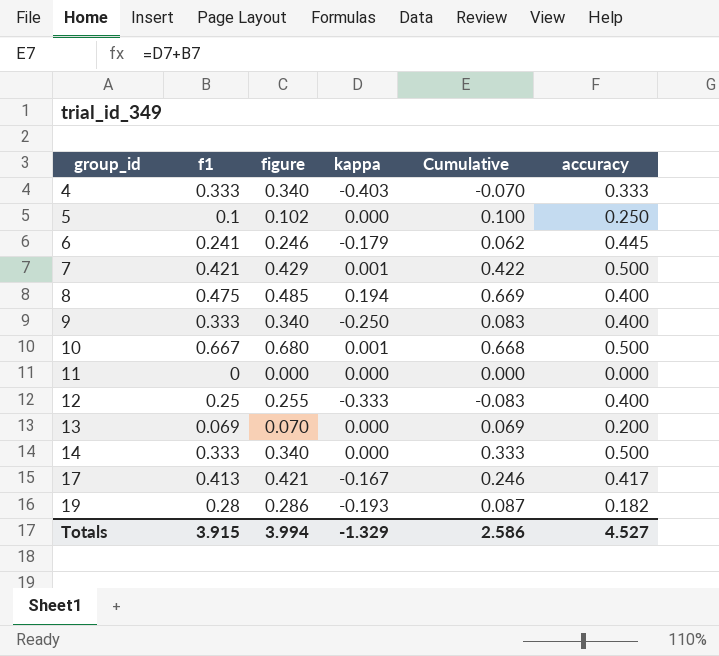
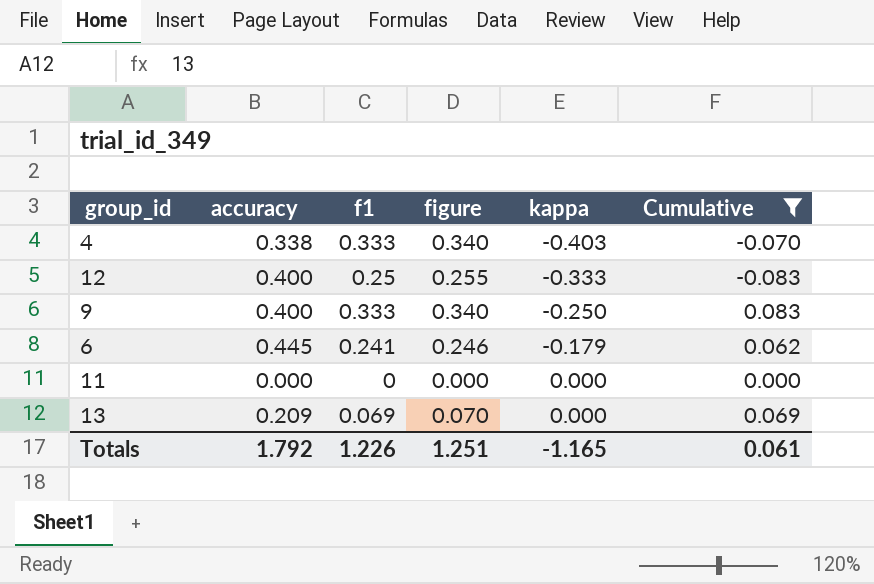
filter: none -> Cumulative <= 0.083
row order: group_id ascending -> kappa ascending
column accuracy | position: 6 -> 2
4 | accuracy: 0.333 -> 0.338
13 | accuracy: 0.200 -> 0.209
Totals | accuracy: 4.527 -> 1.792
Totals | f1: 3.915 -> 1.226
Totals | figure: 3.994 -> 1.251
Totals | kappa: -1.329 -> -1.165
Totals | Cumulative: 2.586 -> 0.061

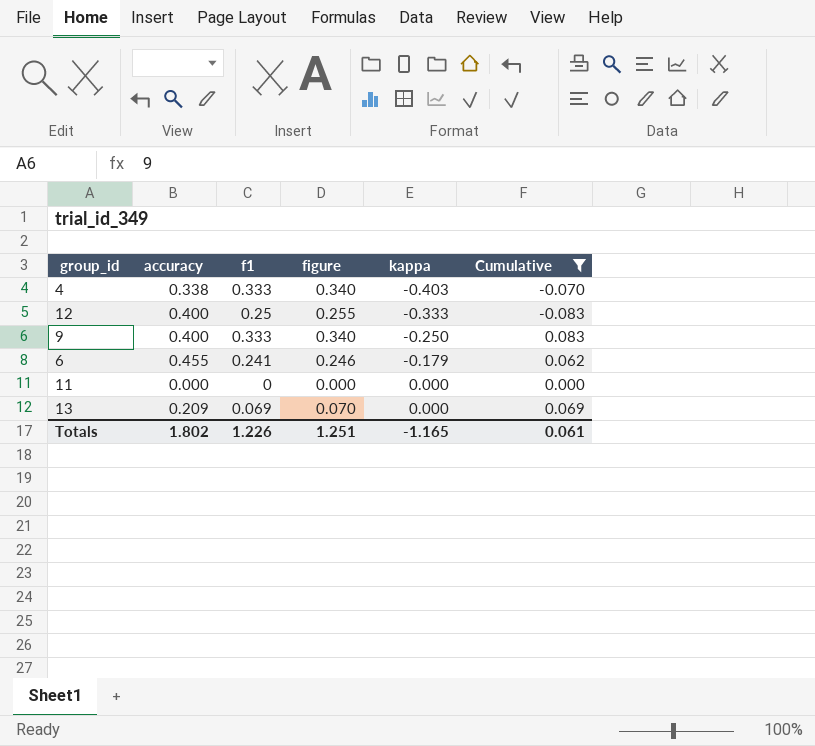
6 | accuracy: 0.445 -> 0.455
Totals | accuracy: 1.792 -> 1.802

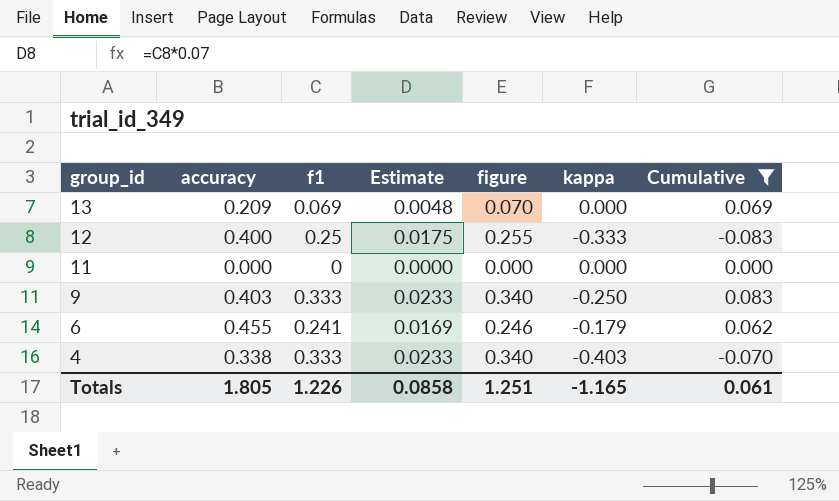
row order: kappa ascending -> group_id descending
column Estimate | formula: none -> [f1] * 0.07
9 | accuracy: 0.400 -> 0.403
Totals | accuracy: 1.802 -> 1.805

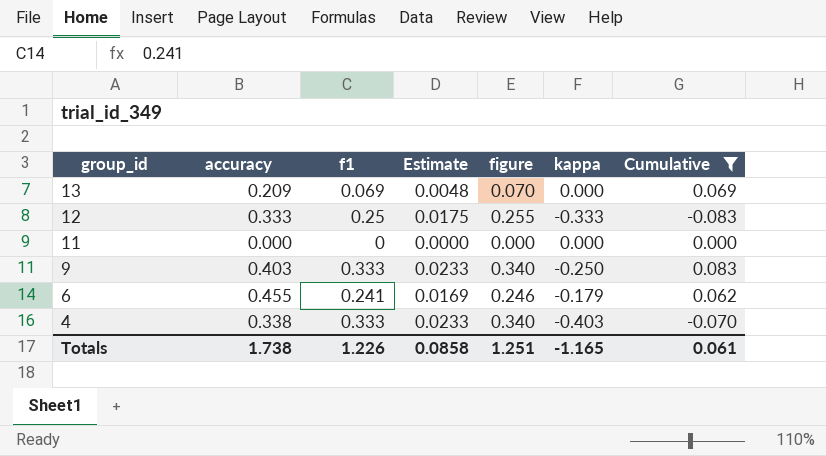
12 | accuracy: 0.400 -> 0.333
Totals | accuracy: 1.805 -> 1.738

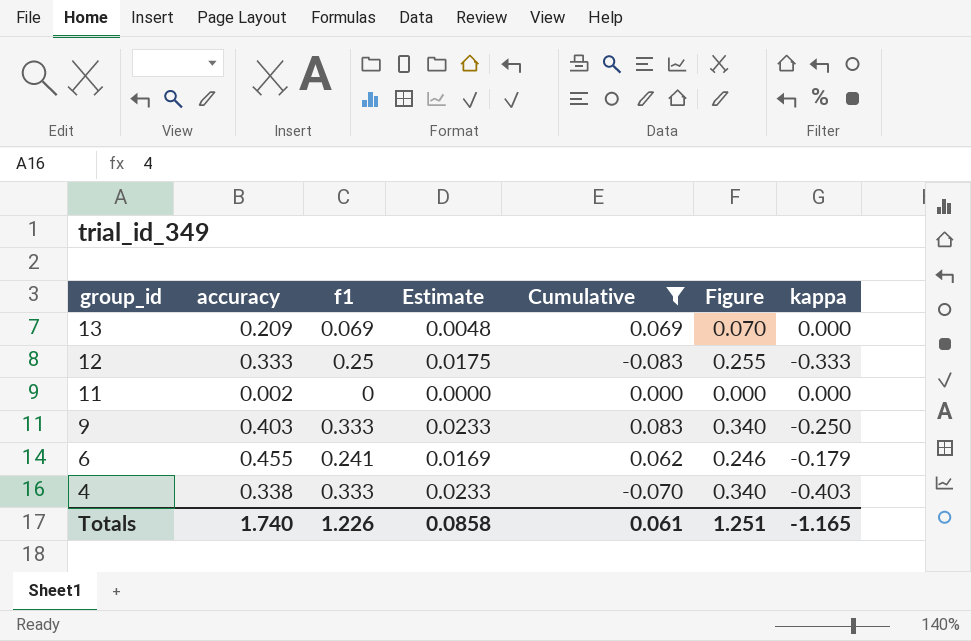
column Cumulative | position: 7 -> 5
column name: figure -> Figure
11 | accuracy: 0.000 -> 0.002
Totals | accuracy: 1.738 -> 1.740

